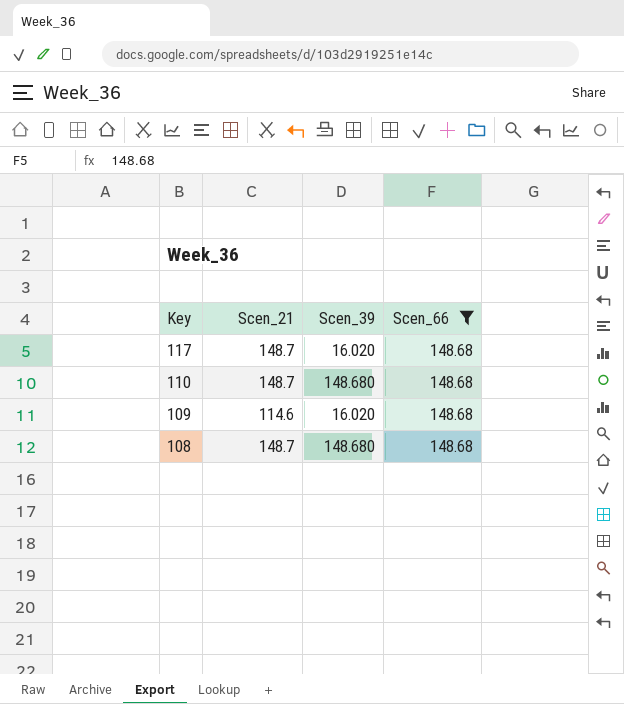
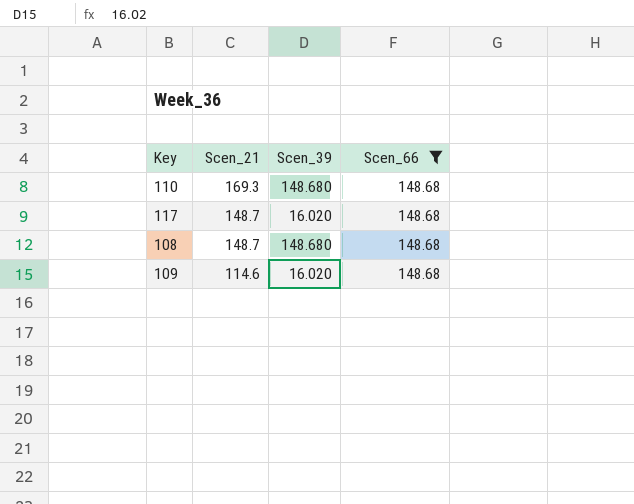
row order: Key descending -> Scen_21 descending
110 | Scen_21: 148.7 -> 169.3

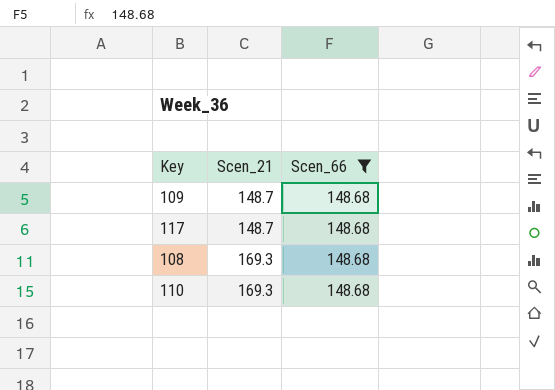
row order: Scen_21 descending -> Scen_21 ascending
column Scen_39 | position: 3 -> none
109 | Scen_21: 114.6 -> 148.7
108 | Scen_21: 148.7 -> 169.3

